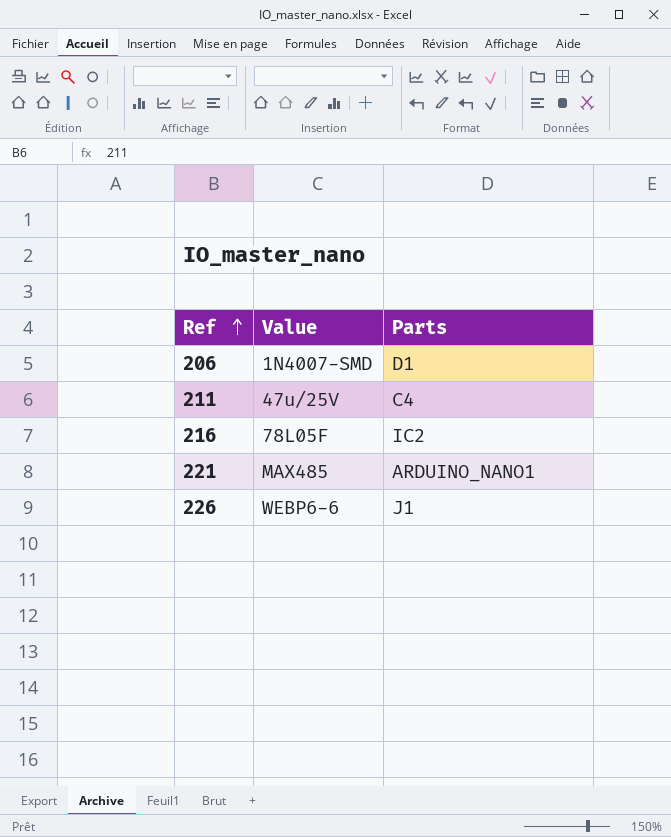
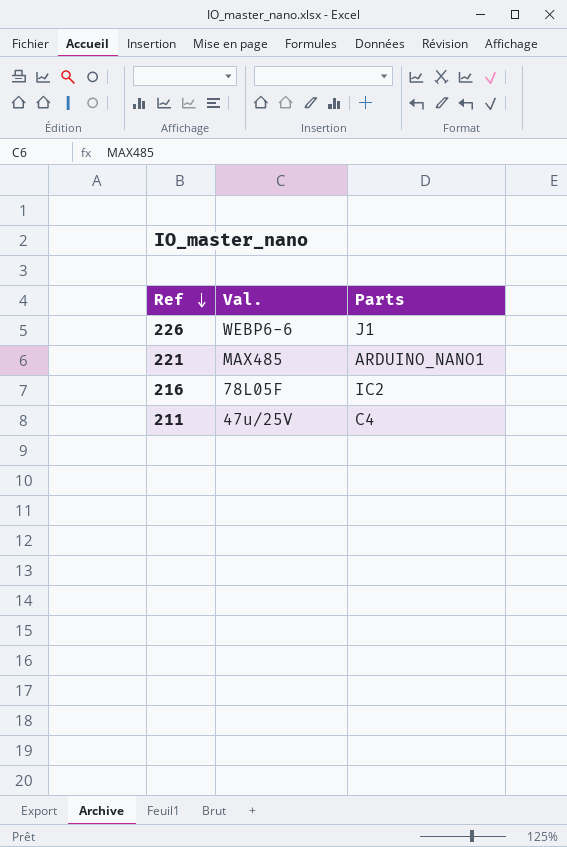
row order: Ref ascending -> Ref descending
column name: Value -> Val.
row 206: 1N4007-SMD | D1 -> none

